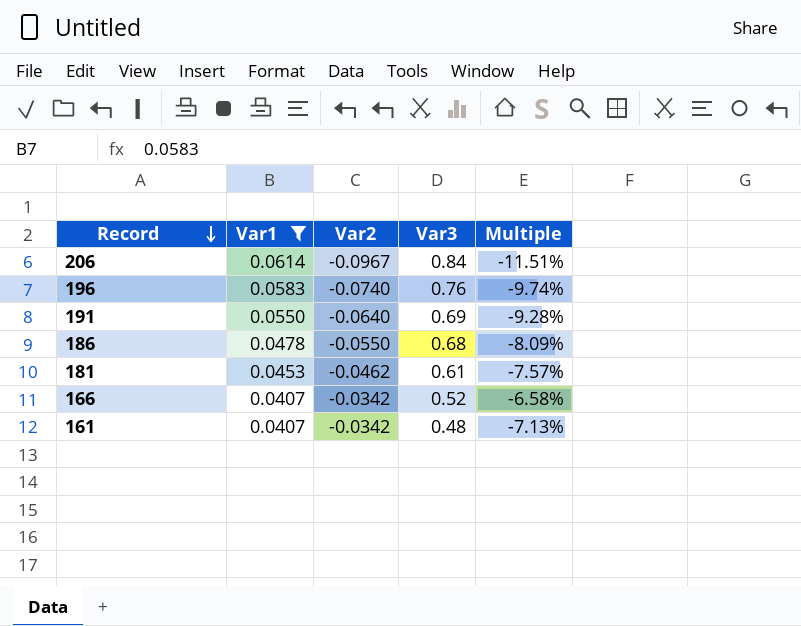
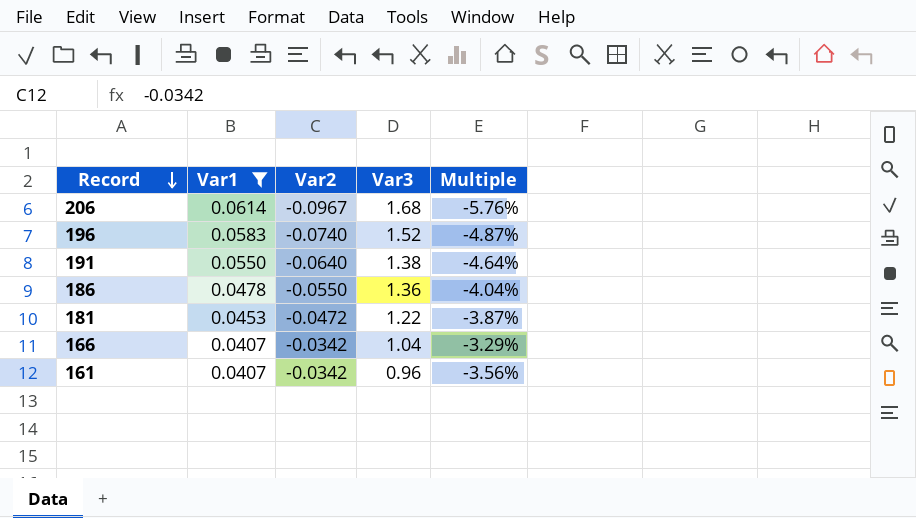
206 | Var3: 0.84 -> 1.68
206 | Multiple: -11.51% -> -5.76%
196 | Var3: 0.76 -> 1.52
196 | Multiple: -9.74% -> -4.87%
191 | Var3: 0.69 -> 1.38
191 | Multiple: -9.28% -> -4.64%
186 | Var3: 0.68 -> 1.36
186 | Multiple: -8.09% -> -4.04%
181 | Var2: -0.0462 -> -0.0472
181 | Var3: 0.61 -> 1.22
181 | Multiple: -7.57% -> -3.87%
166 | Var3: 0.52 -> 1.04
166 | Multiple: -6.58% -> -3.29%
161 | Var3: 0.48 -> 0.96
161 | Multiple: -7.13% -> -3.56%

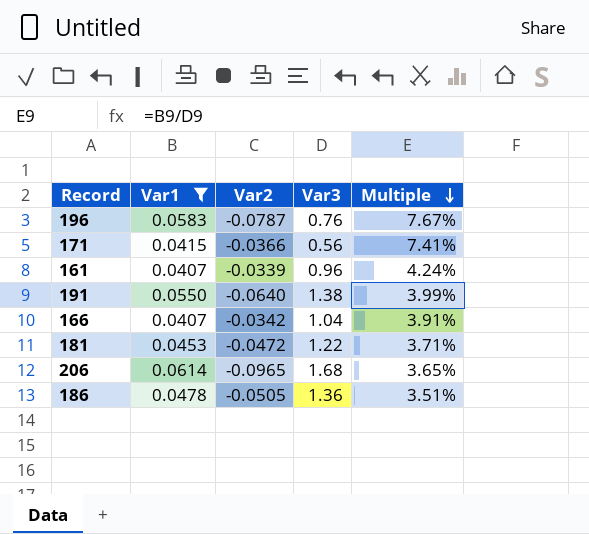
row order: Record descending -> Multiple descending
column Multiple | formula: [Var2] / [Var3] -> [Var1] / [Var3]
196 | Var2: -0.0740 -> -0.0787
196 | Var3: 1.52 -> 0.76
row 171: none -> 0.0415 | -0.0366 | 0.56 | 7.41%
161 | Var2: -0.0342 -> -0.0339
206 | Var2: -0.0967 -> -0.0965
186 | Var2: -0.0550 -> -0.0505

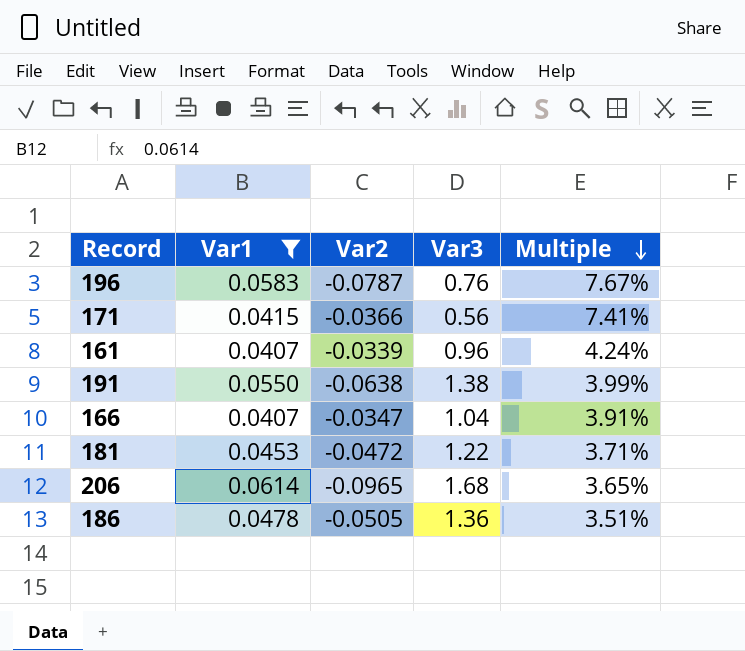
191 | Var2: -0.0640 -> -0.0638
166 | Var2: -0.0342 -> -0.0347

